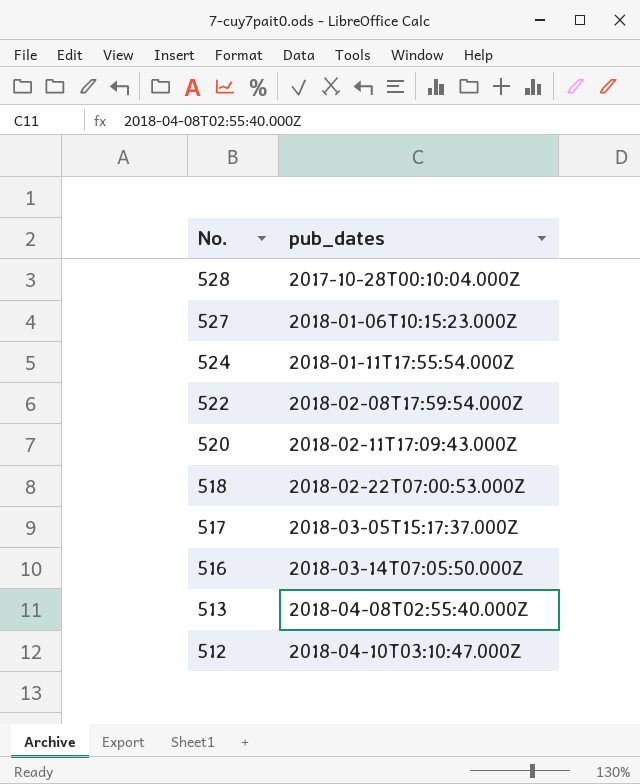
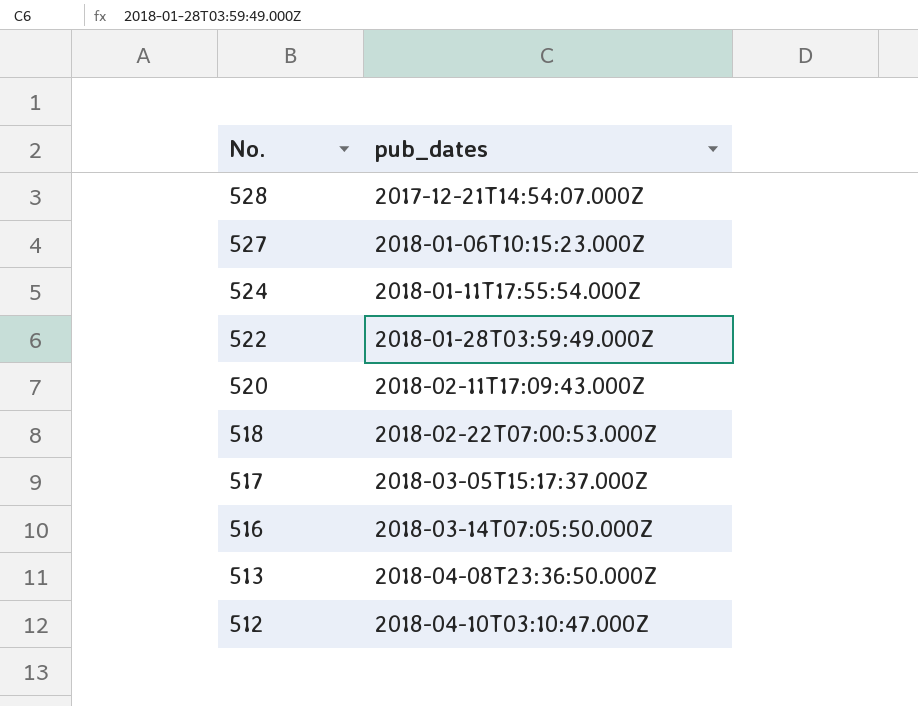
528 | pub_dates: 2017-10-28T00:10:04.000Z -> 2017-12-21T14:54:07.000Z
522 | pub_dates: 2018-02-08T17:59:54.000Z -> 2018-01-28T03:59:49.000Z
513 | pub_dates: 2018-04-08T02:55:40.000Z -> 2018-04-08T23:36:50.000Z

